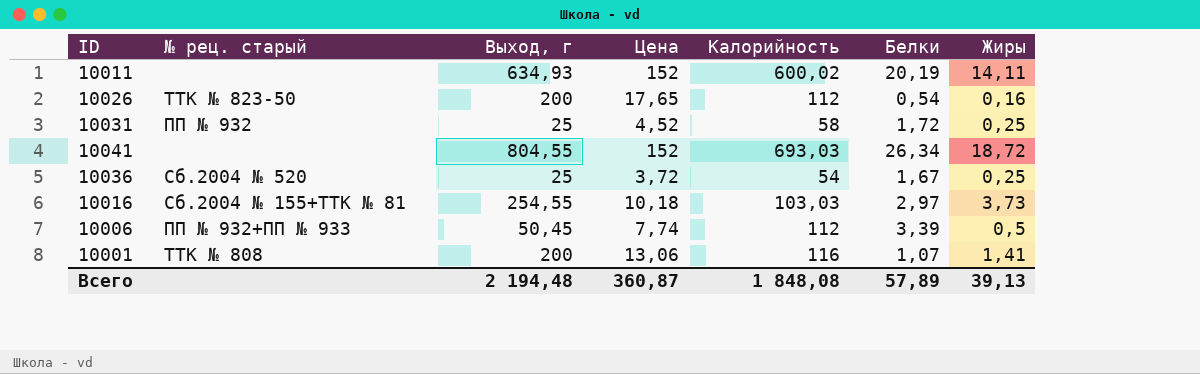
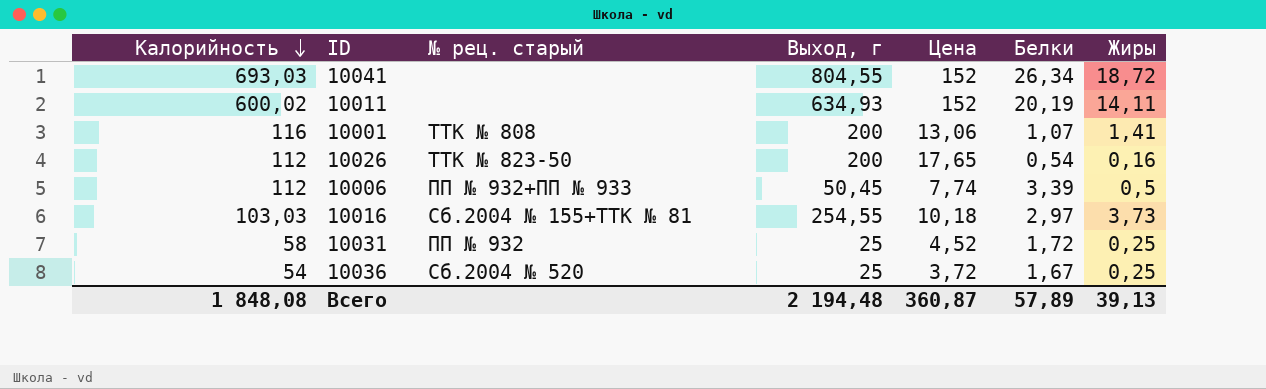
row order: none -> Калорийность descending
column Калорийность | position: 5 -> 1

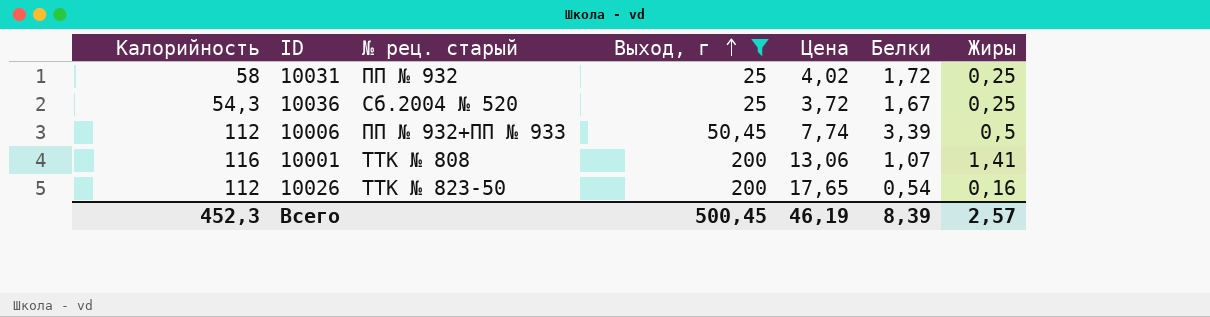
filter: none -> Выход, г <= 200
row order: Калорийность descending -> Выход, г ascending
10031 | Цена: 4,52 -> 4,02
10036 | Калорийность: 54 -> 54,3
Всего | Калорийность: 1 848,08 -> 452,3
Всего | Выход, г: 2 194,48 -> 500,45
Всего | Цена: 360,87 -> 46,19
Всего | Белки: 57,89 -> 8,39
Всего | Жиры: 39,13 -> 2,57

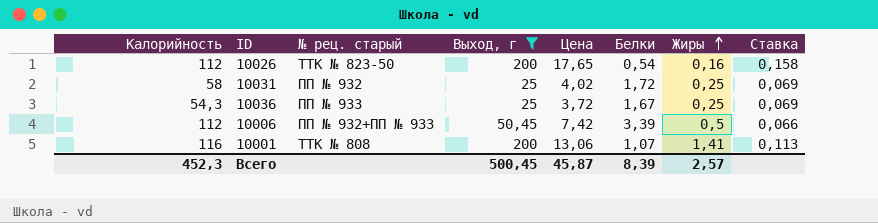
row order: Выход, г ascending -> Жиры ascending
column Ставка | formula: none -> [Цена] / [Калорийность]
10036 | № рец. старый: Сб.2004 № 520 -> ПП № 933
10006 | Цена: 7,74 -> 7,42
Всего | Цена: 46,19 -> 45,87

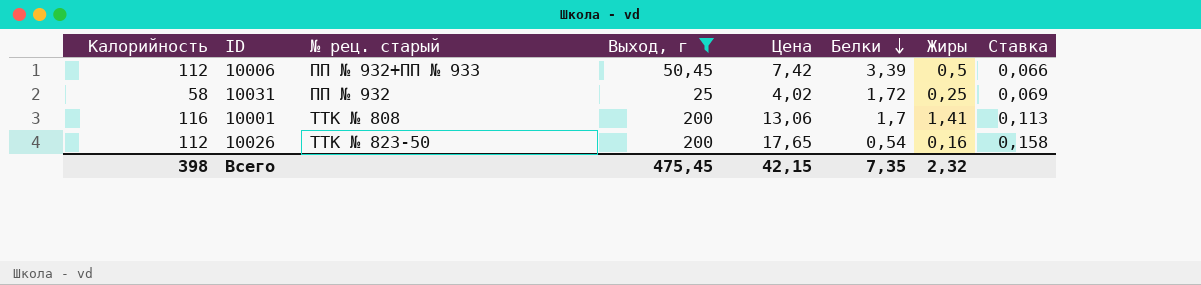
row order: Жиры ascending -> Белки descending
row 10036: 54,3 | ПП № 933 | 25 | 3,72 | 1,67 | 0,25 | 0,069 -> none
10001 | Белки: 1,07 -> 1,7
Всего | Калорийность: 452,3 -> 398
Всего | Выход, г: 500,45 -> 475,45
Всего | Цена: 45,87 -> 42,15
Всего | Белки: 8,39 -> 7,35
Всего | Жиры: 2,57 -> 2,32

